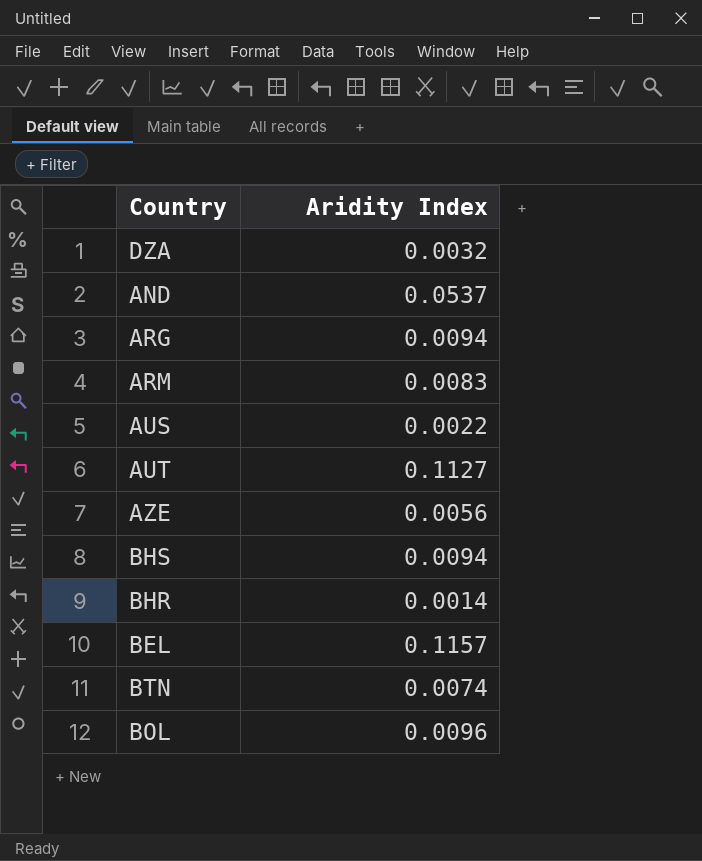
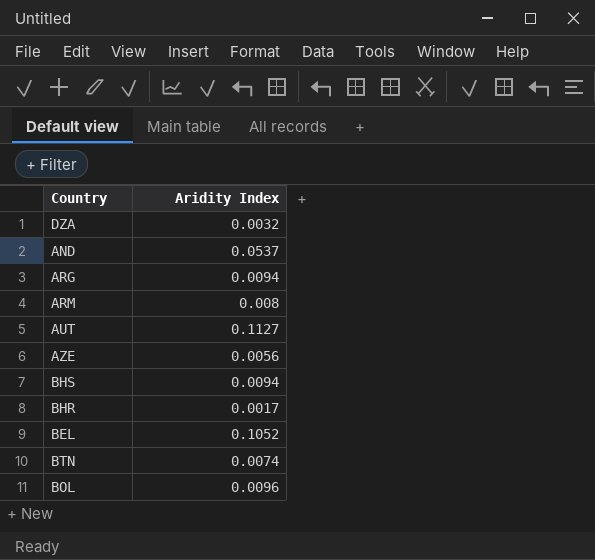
row AUS: 0.0022 -> none
ARM | Aridity Index: 0.0083 -> 0.008
BHR | Aridity Index: 0.0014 -> 0.0017
BEL | Aridity Index: 0.1157 -> 0.1052

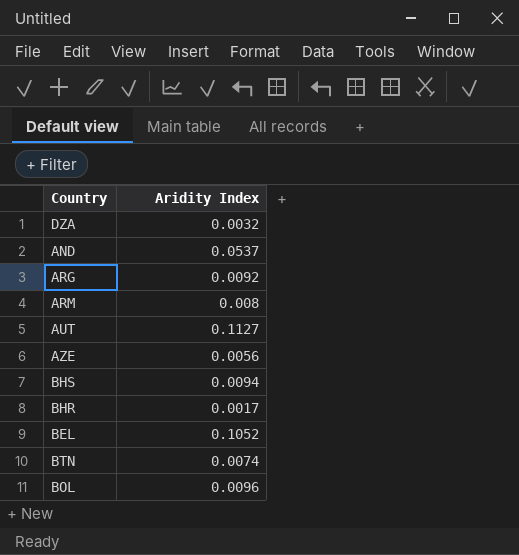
ARG | Aridity Index: 0.0094 -> 0.0092

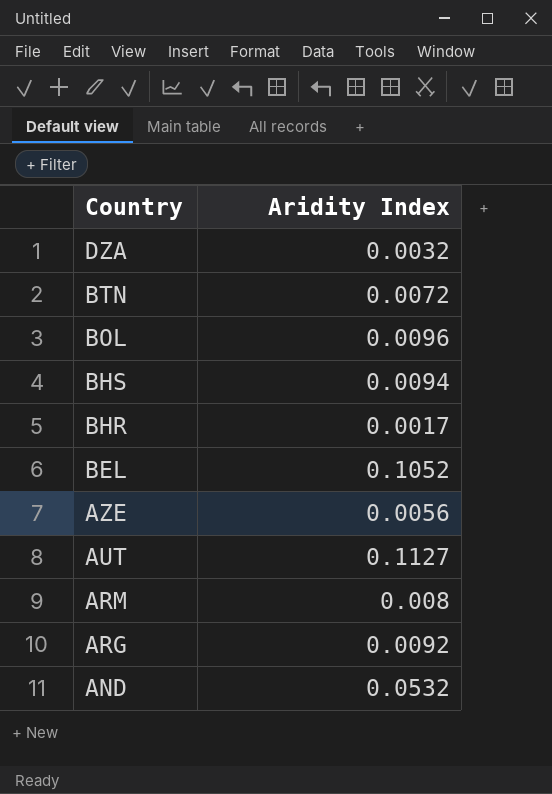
row order: none -> Country descending
BTN | Aridity Index: 0.0074 -> 0.0072
AND | Aridity Index: 0.0537 -> 0.0532

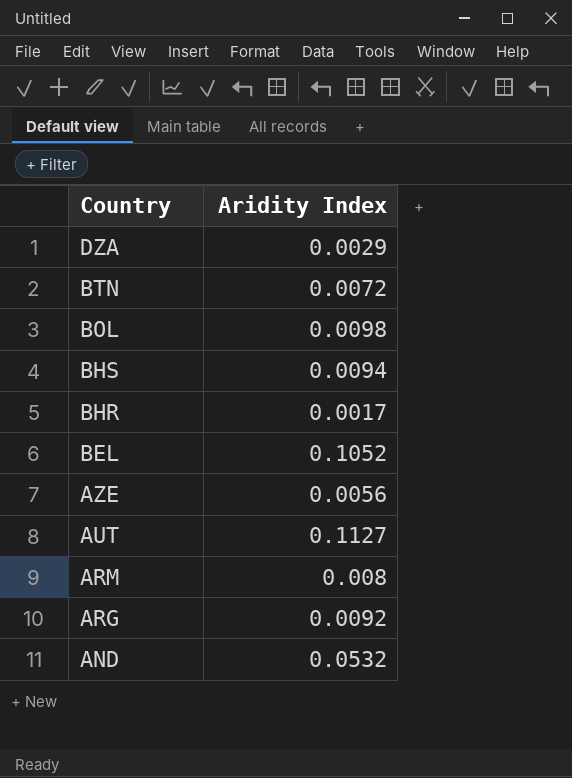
DZA | Aridity Index: 0.0032 -> 0.0029
BOL | Aridity Index: 0.0096 -> 0.0098

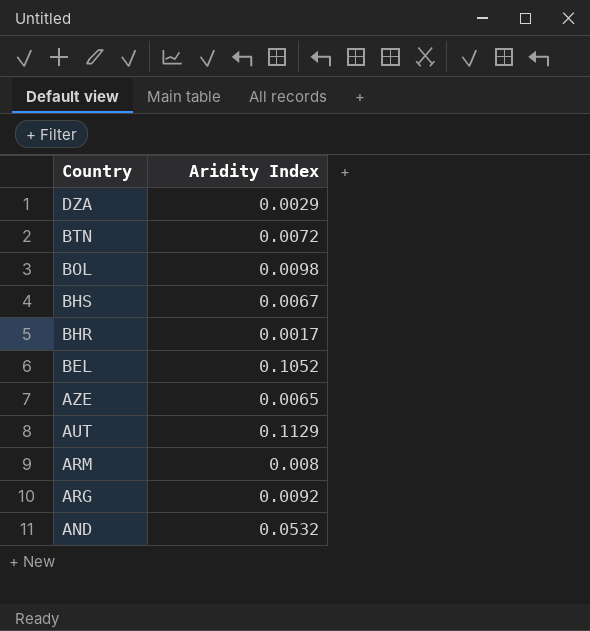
BHS | Aridity Index: 0.0094 -> 0.0067
AZE | Aridity Index: 0.0056 -> 0.0065
AUT | Aridity Index: 0.1127 -> 0.1129

